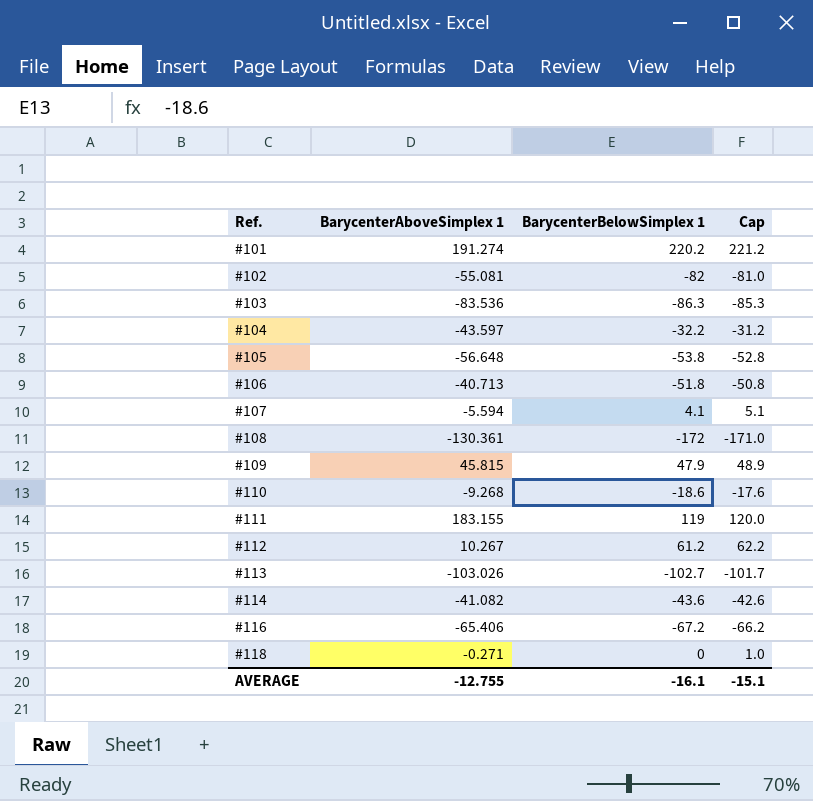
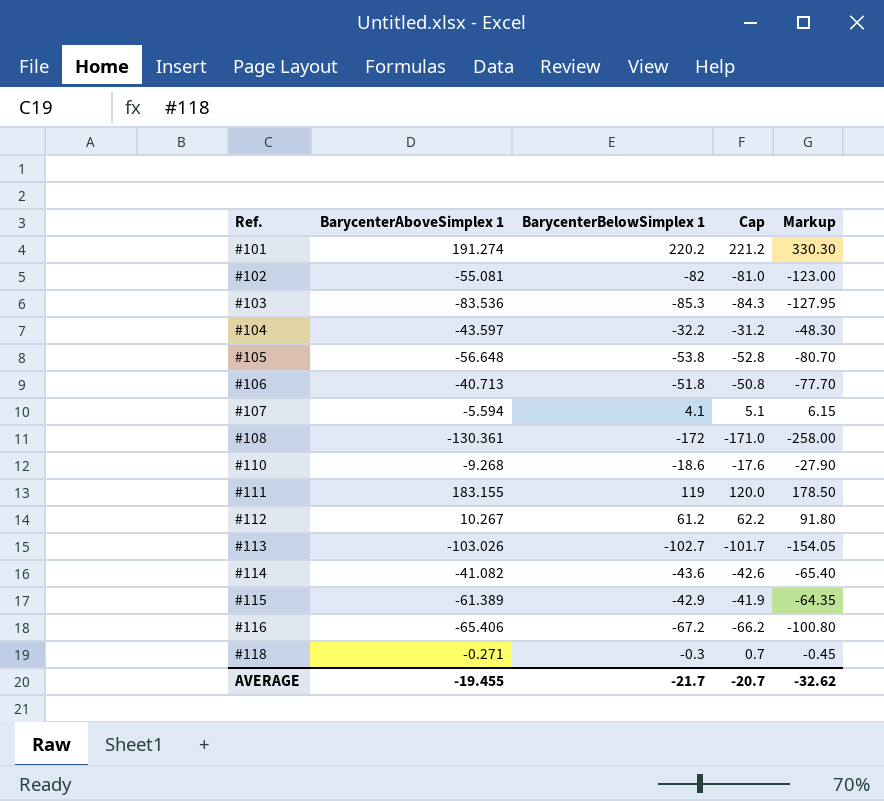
column Markup | formula: none -> [BarycenterBelowSimplex 1] * 1.5
row #109: 45.815 | 47.9 | 48.9 -> none
#103 | BarycenterBelowSimplex 1: -86.3 -> -85.3
#103 | Cap: -85.3 -> -84.3
row #115: none -> -61.389 | -42.9 | -41.9 | -64.35
#118 | BarycenterBelowSimplex 1: 0 -> -0.3
#118 | Cap: 1.0 -> 0.7
AVERAGE | BarycenterAboveSimplex 1: -12.755 -> -19.455
AVERAGE | BarycenterBelowSimplex 1: -16.1 -> -21.7
AVERAGE | Cap: -15.1 -> -20.7

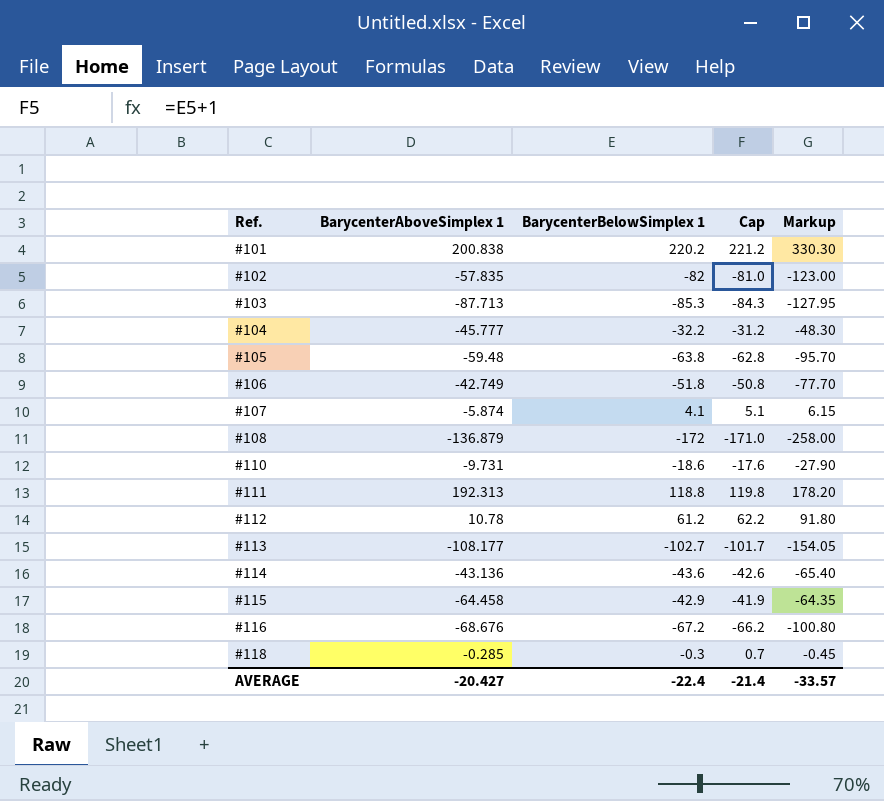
#101 | BarycenterAboveSimplex 1: 191.274 -> 200.838
#102 | BarycenterAboveSimplex 1: -55.081 -> -57.835
#103 | BarycenterAboveSimplex 1: -83.536 -> -87.713
#104 | BarycenterAboveSimplex 1: -43.597 -> -45.777
#105 | BarycenterAboveSimplex 1: -56.648 -> -59.48
#105 | BarycenterBelowSimplex 1: -53.8 -> -63.8
#105 | Cap: -52.8 -> -62.8
#105 | Markup: -80.70 -> -95.70
#106 | BarycenterAboveSimplex 1: -40.713 -> -42.749
#107 | BarycenterAboveSimplex 1: -5.594 -> -5.874
#108 | BarycenterAboveSimplex 1: -130.361 -> -136.879
#110 | BarycenterAboveSimplex 1: -9.268 -> -9.731
#111 | BarycenterAboveSimplex 1: 183.155 -> 192.313
#111 | BarycenterBelowSimplex 1: 119 -> 118.8
#111 | Cap: 120.0 -> 119.8
#111 | Markup: 178.50 -> 178.20
#112 | BarycenterAboveSimplex 1: 10.267 -> 10.78
#113 | BarycenterAboveSimplex 1: -103.026 -> -108.177
#114 | BarycenterAboveSimplex 1: -41.082 -> -43.136
#115 | BarycenterAboveSimplex 1: -61.389 -> -64.458
#116 | BarycenterAboveSimplex 1: -65.406 -> -68.676
#118 | BarycenterAboveSimplex 1: -0.271 -> -0.285
AVERAGE | BarycenterAboveSimplex 1: -19.455 -> -20.427
AVERAGE | BarycenterBelowSimplex 1: -21.7 -> -22.4
AVERAGE | Cap: -20.7 -> -21.4
AVERAGE | Markup: -32.62 -> -33.57

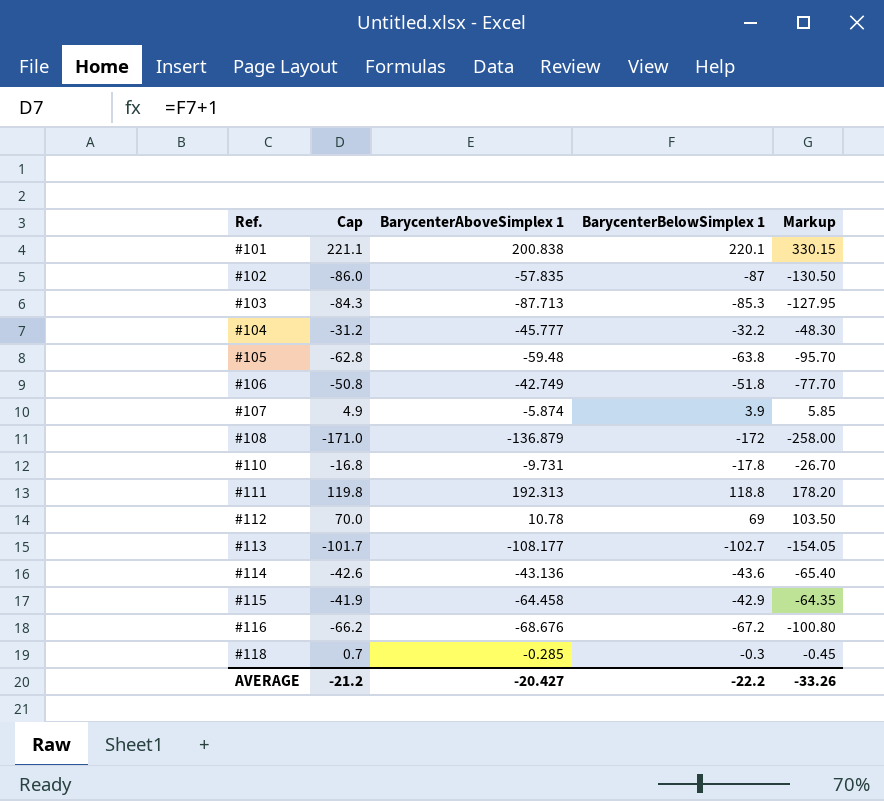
column Cap | position: 4 -> 2
#101 | Cap: 221.2 -> 221.1
#101 | BarycenterBelowSimplex 1: 220.2 -> 220.1
#101 | Markup: 330.30 -> 330.15
#102 | Cap: -81.0 -> -86.0
#102 | BarycenterBelowSimplex 1: -82 -> -87
#102 | Markup: -123.00 -> -130.50
#107 | Cap: 5.1 -> 4.9
#107 | BarycenterBelowSimplex 1: 4.1 -> 3.9
#107 | Markup: 6.15 -> 5.85
#110 | Cap: -17.6 -> -16.8
#110 | BarycenterBelowSimplex 1: -18.6 -> -17.8
#110 | Markup: -27.90 -> -26.70
#112 | Cap: 62.2 -> 70.0
#112 | BarycenterBelowSimplex 1: 61.2 -> 69
#112 | Markup: 91.80 -> 103.50
AVERAGE | Cap: -21.4 -> -21.2
AVERAGE | BarycenterBelowSimplex 1: -22.4 -> -22.2
AVERAGE | Markup: -33.57 -> -33.26

